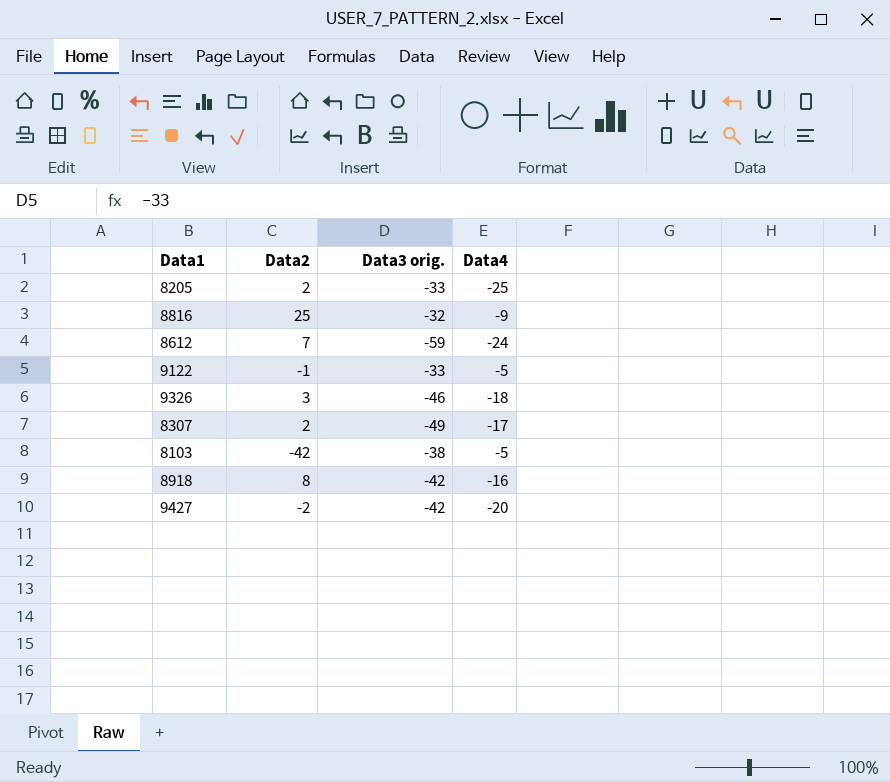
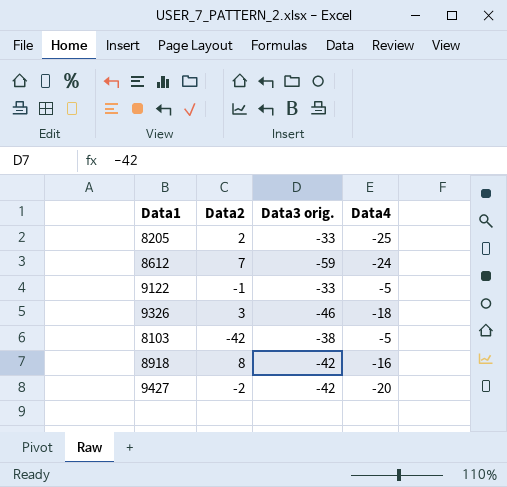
row 8816: 25 | -32 | -9 -> none
row 8307: 2 | -49 | -17 -> none

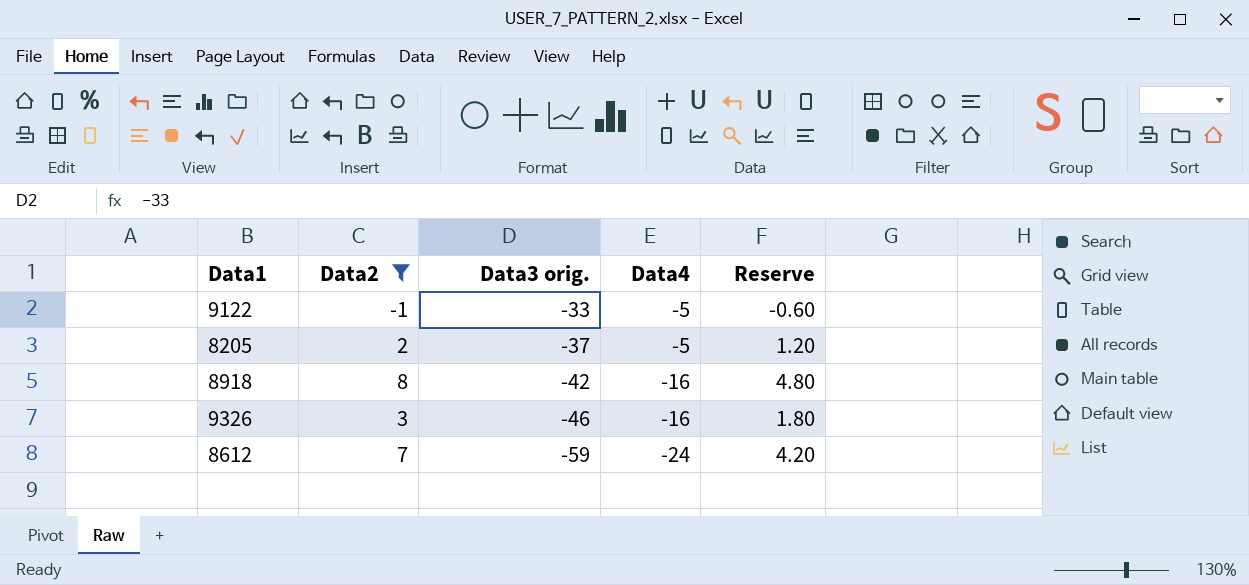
filter: none -> Data2 >= -1
row order: none -> Data3 orig. descending
column Reserve | formula: none -> [Data2] * 0.6
8205 | Data3 orig.: -33 -> -37
8205 | Data4: -25 -> -5
9326 | Data4: -18 -> -16

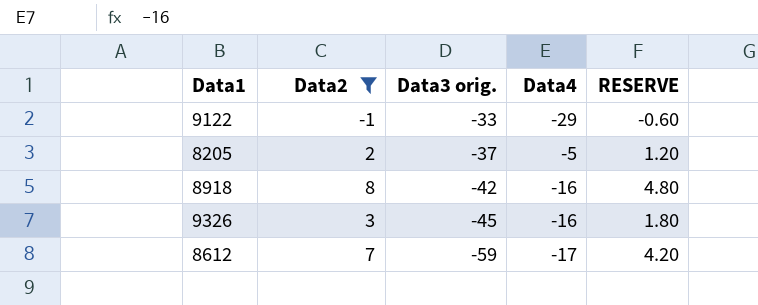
column name: Reserve -> RESERVE
9122 | Data4: -5 -> -29
9326 | Data3 orig.: -46 -> -45
8612 | Data4: -24 -> -17

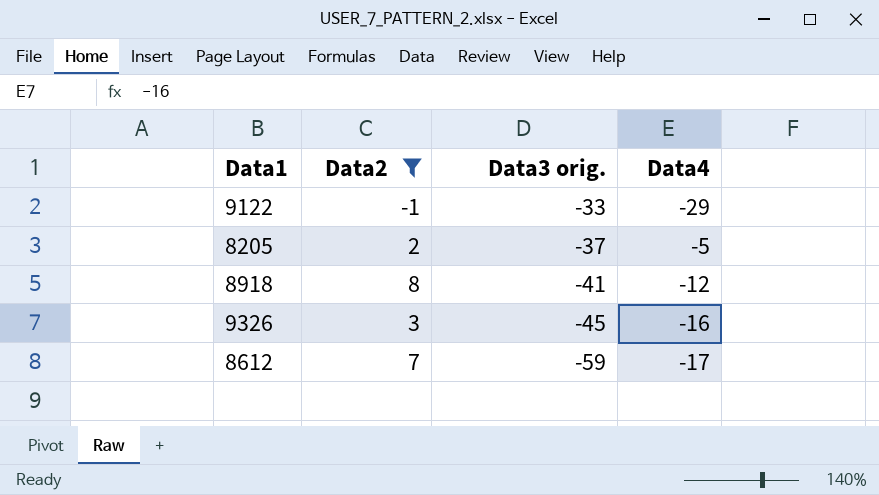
column RESERVE | formula: [Data2] * 0.6 -> none
8918 | Data3 orig.: -42 -> -41
8918 | Data4: -16 -> -12

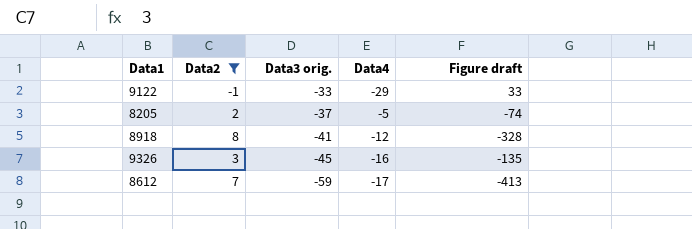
column Figure draft | formula: none -> [Data2] * [Data3 orig.]

